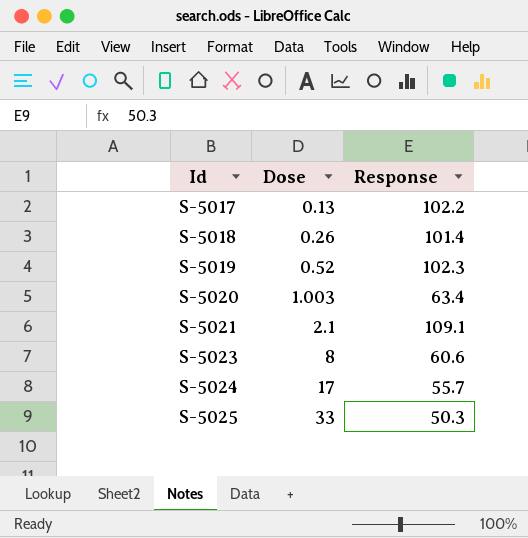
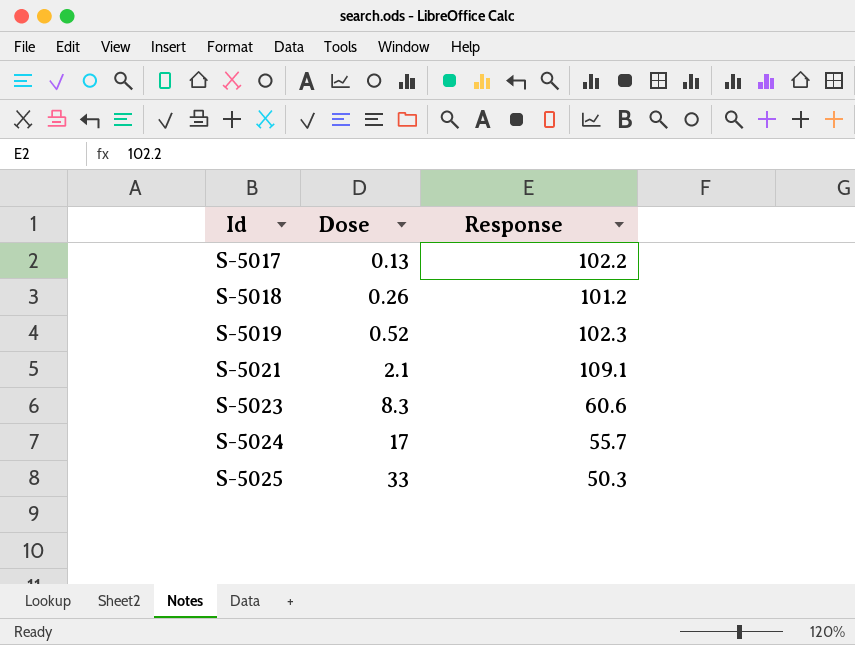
row S-5020: 1.003 | 63.4 -> none
S-5018 | Response: 101.4 -> 101.2
S-5023 | Dose: 8 -> 8.3

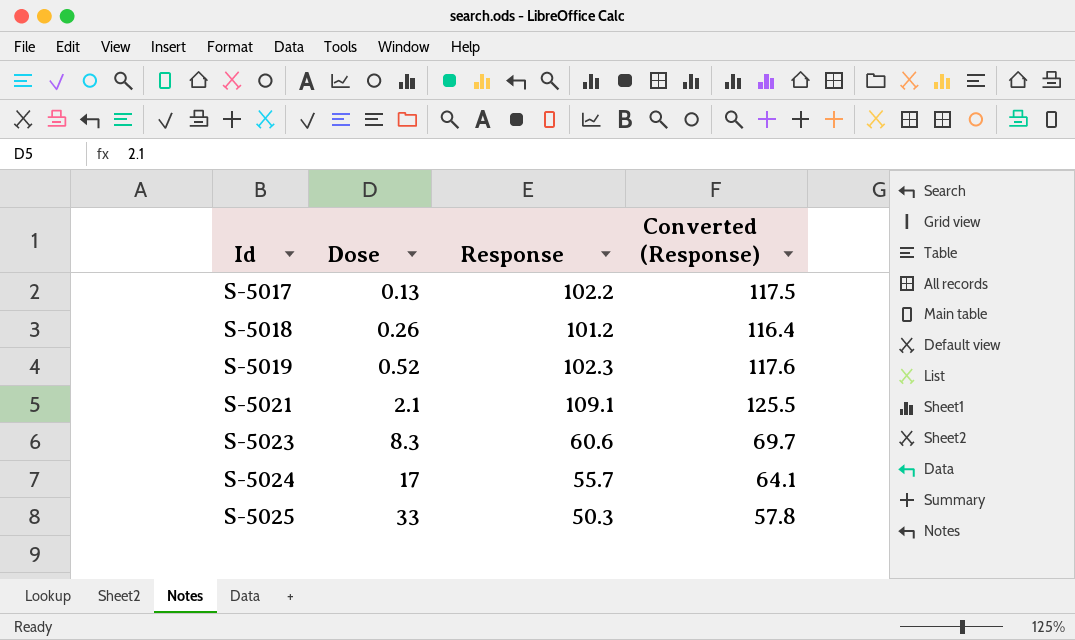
column Converted (Response) | formula: none -> [Response] * 1.15

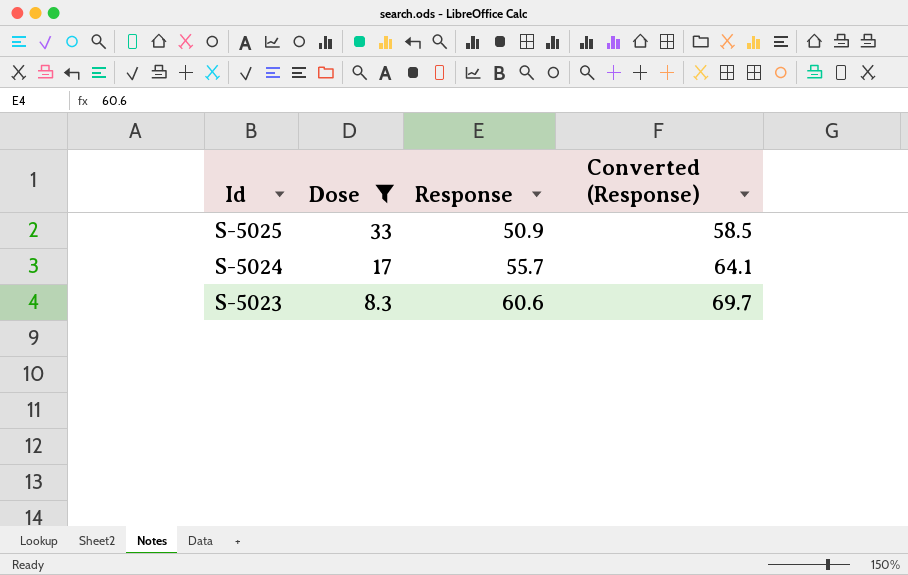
filter: none -> Dose >= 8.3
row order: Id ascending -> Id descending
S-5025 | Response: 50.3 -> 50.9
S-5025 | Converted (Response): 57.8 -> 58.5

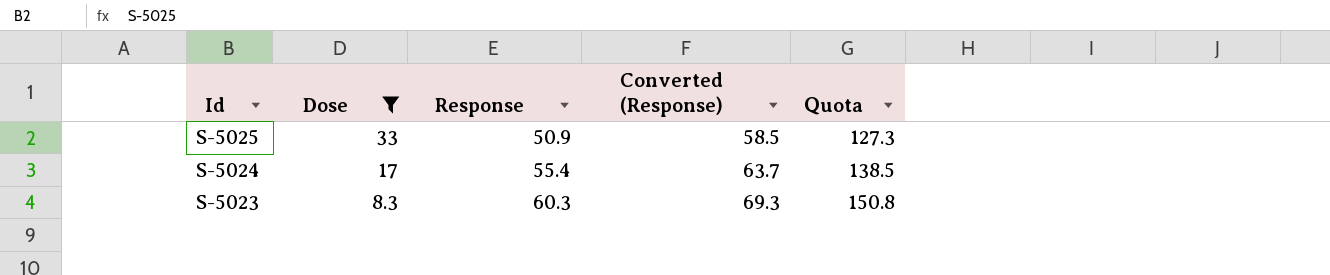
column Quota | formula: none -> [Response] * 2.5
S-5024 | Response: 55.7 -> 55.4
S-5024 | Converted (Response): 64.1 -> 63.7
S-5023 | Response: 60.6 -> 60.3
S-5023 | Converted (Response): 69.7 -> 69.3

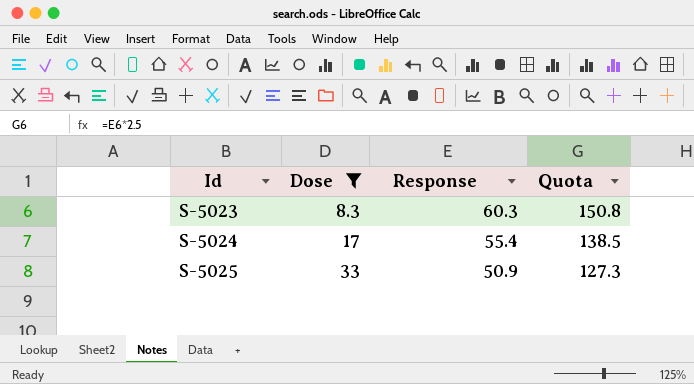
row order: Id descending -> Id ascending
column Converted (Response) | formula: [Response] * 1.15 -> none

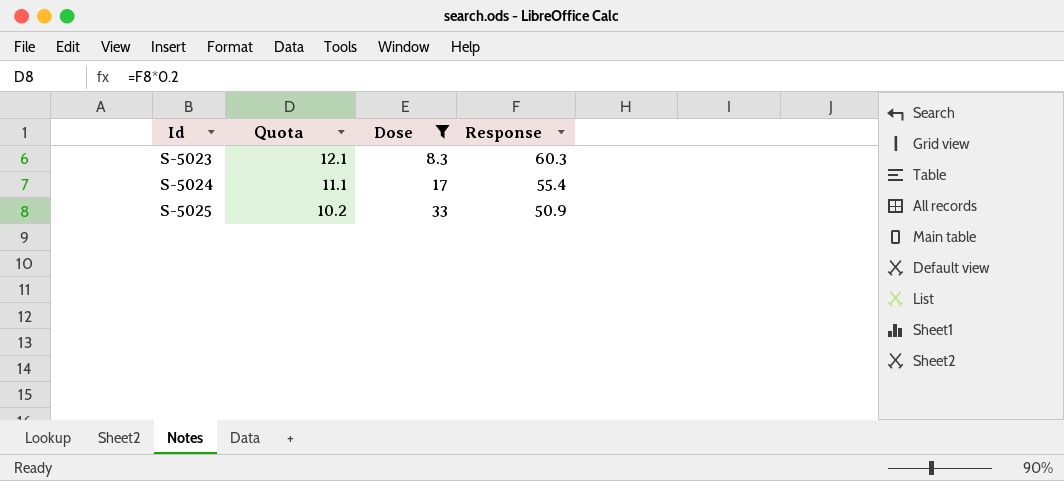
column Quota | formula: [Response] * 2.5 -> [Response] * 0.2
column Quota | position: 4 -> 2

